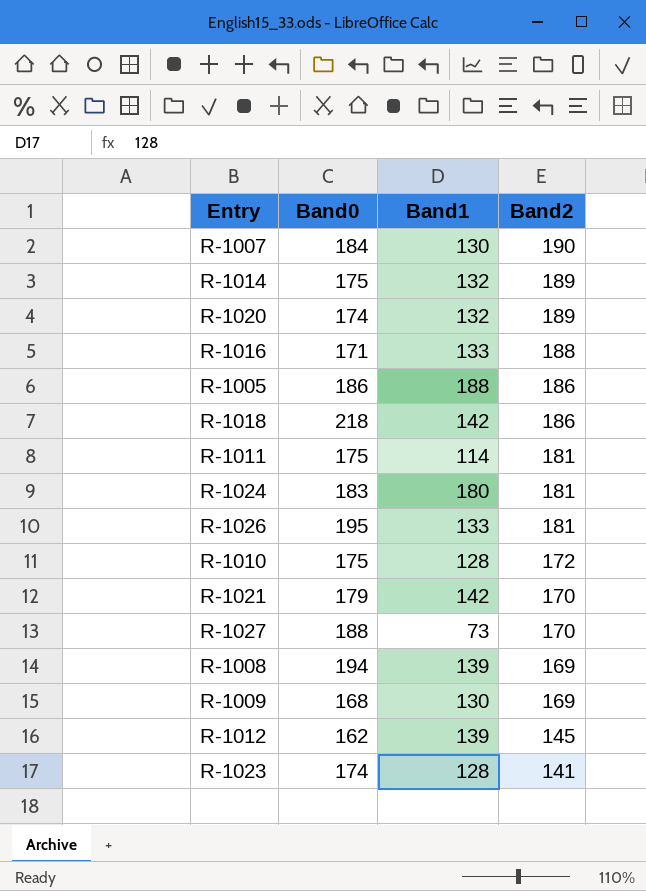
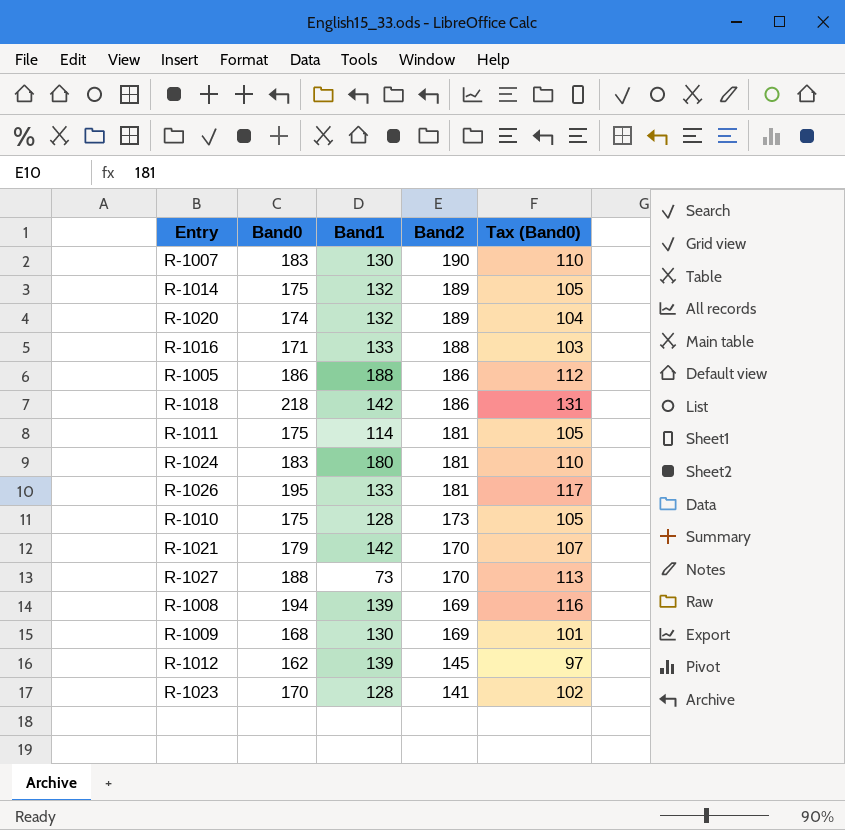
column Tax (Band0) | formula: none -> [Band0] * 0.6
R-1007 | Band0: 184 -> 183
R-1010 | Band2: 172 -> 173
R-1023 | Band0: 174 -> 170

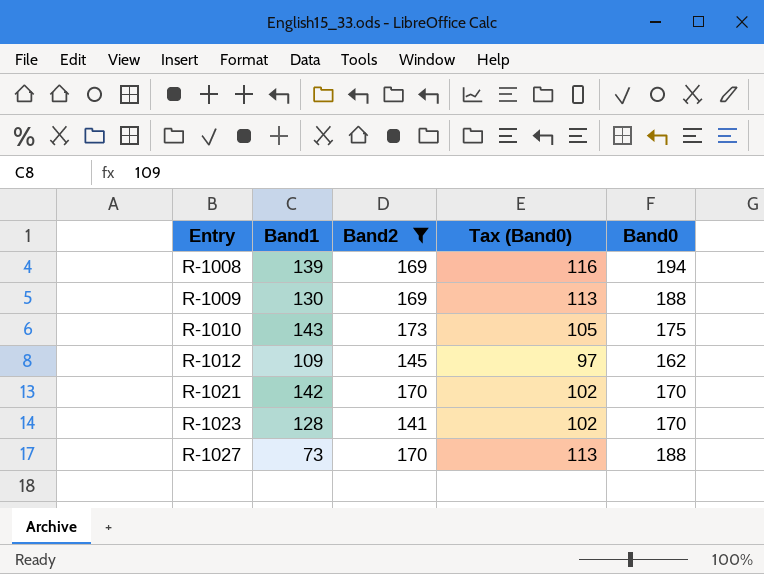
filter: none -> Band2 <= 173
row order: Band2 descending -> Entry ascending
column Band0 | position: 2 -> 5
R-1009 | Tax (Band0): 101 -> 113
R-1009 | Band0: 168 -> 188
R-1010 | Band1: 128 -> 143
R-1012 | Band1: 139 -> 109
R-1021 | Tax (Band0): 107 -> 102
R-1021 | Band0: 179 -> 170

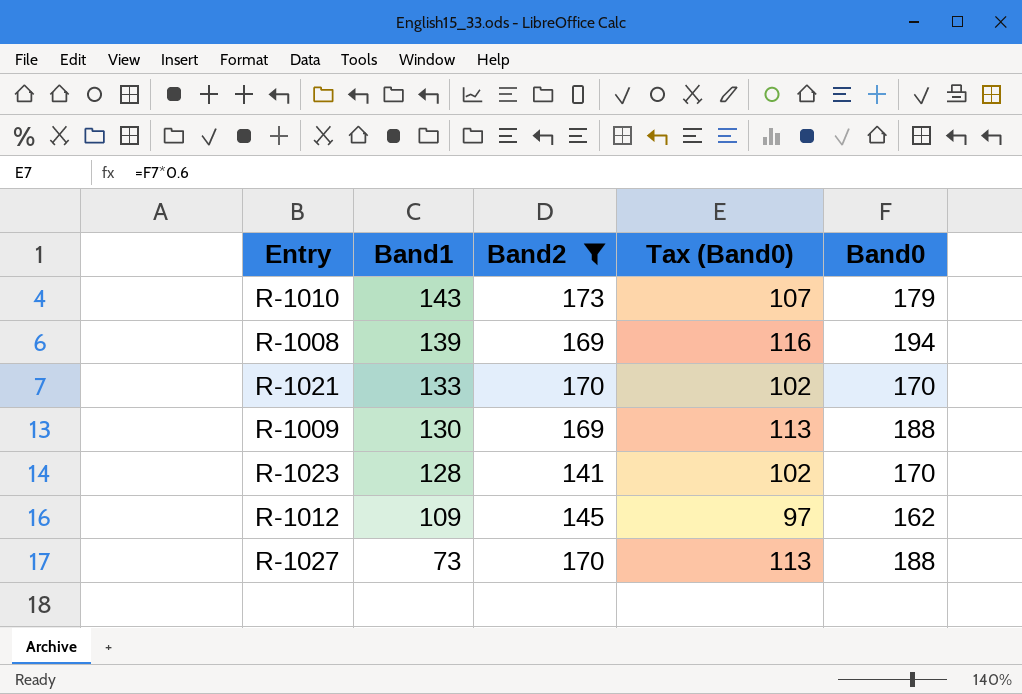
row order: Entry ascending -> Band1 descending
R-1010 | Tax (Band0): 105 -> 107
R-1010 | Band0: 175 -> 179
R-1021 | Band1: 142 -> 133

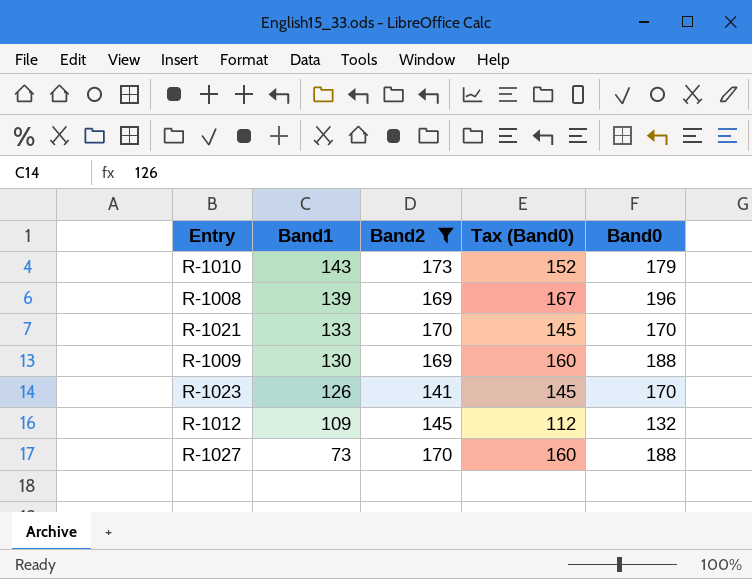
column Tax (Band0) | formula: [Band0] * 0.6 -> [Band0] * 0.85
R-1008 | Band0: 194 -> 196
R-1023 | Band1: 128 -> 126
R-1012 | Band0: 162 -> 132

